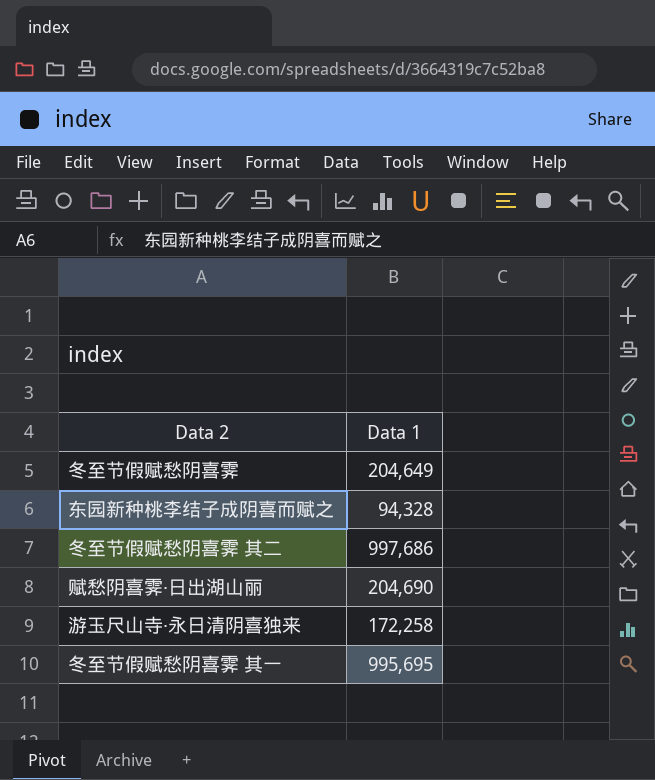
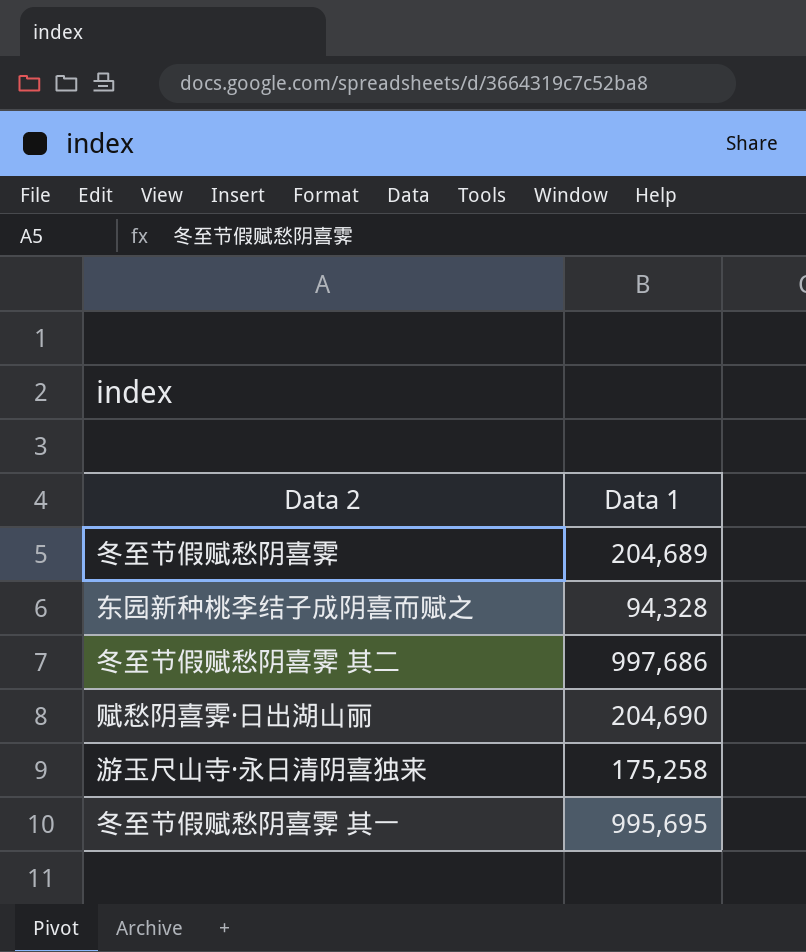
冬至节假赋愁阴喜霁 | Data 1: 204,649 -> 204,689
游玉尺山寺·永日清阴喜独来 | Data 1: 172,258 -> 175,258

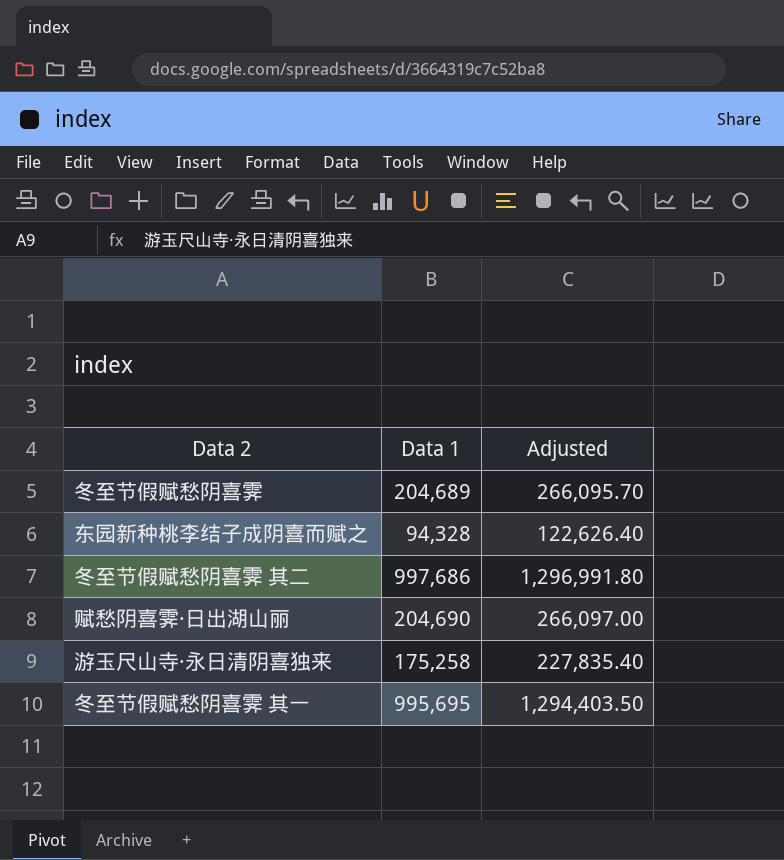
column Adjusted | formula: none -> [Data 1] * 1.3

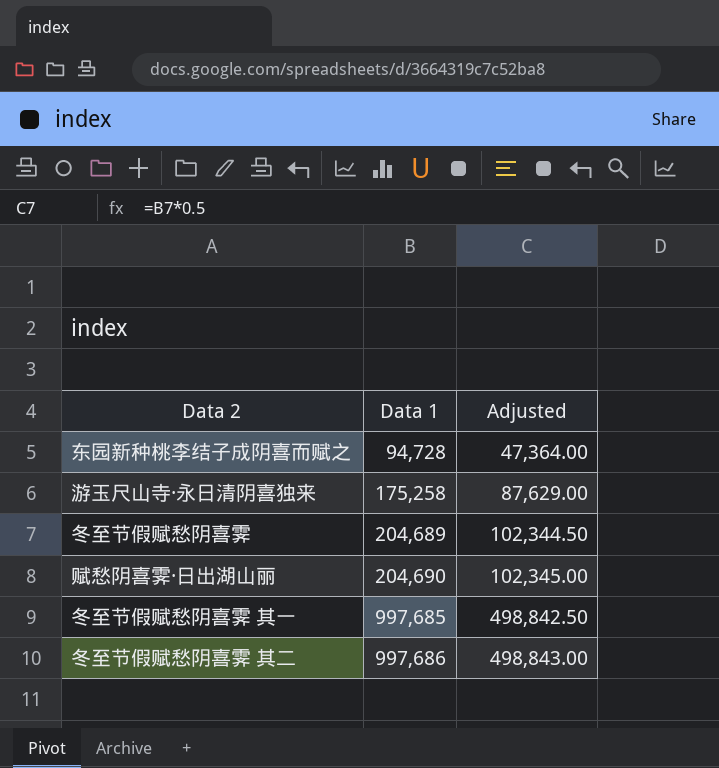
row order: none -> Data 1 ascending
column Adjusted | formula: [Data 1] * 1.3 -> [Data 1] * 0.5
东园新种桃李结子成阴喜而赋之 | Data 1: 94,328 -> 94,728
冬至节假赋愁阴喜霁 其一 | Data 1: 995,695 -> 997,685

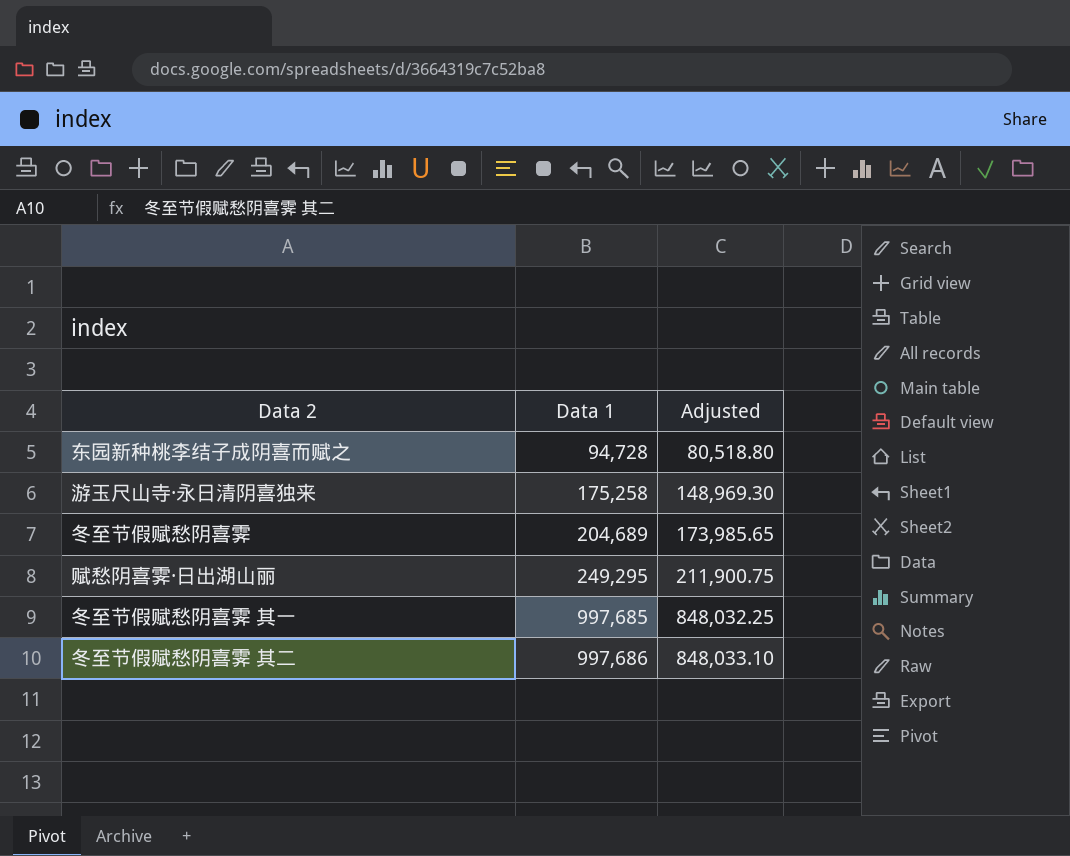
column Adjusted | formula: [Data 1] * 0.5 -> [Data 1] * 0.85
赋愁阴喜霁·日出湖山丽 | Data 1: 204,690 -> 249,295

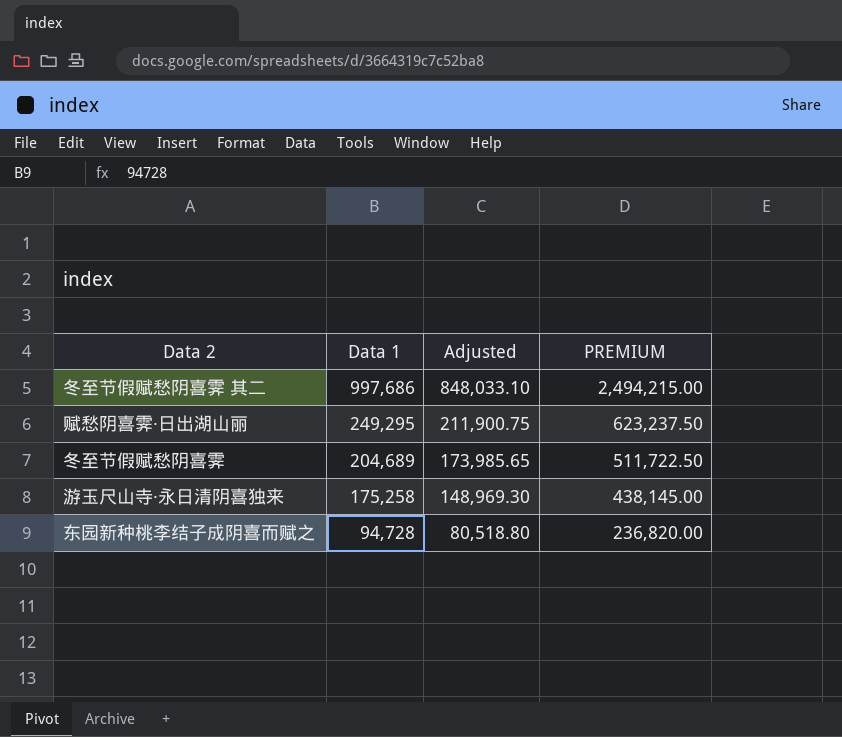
row order: Data 1 ascending -> Data 1 descending
column PREMIUM | formula: none -> [Data 1] * 2.5
row 冬至节假赋愁阴喜霁 其一: 997,685 | 848,032.25 -> none

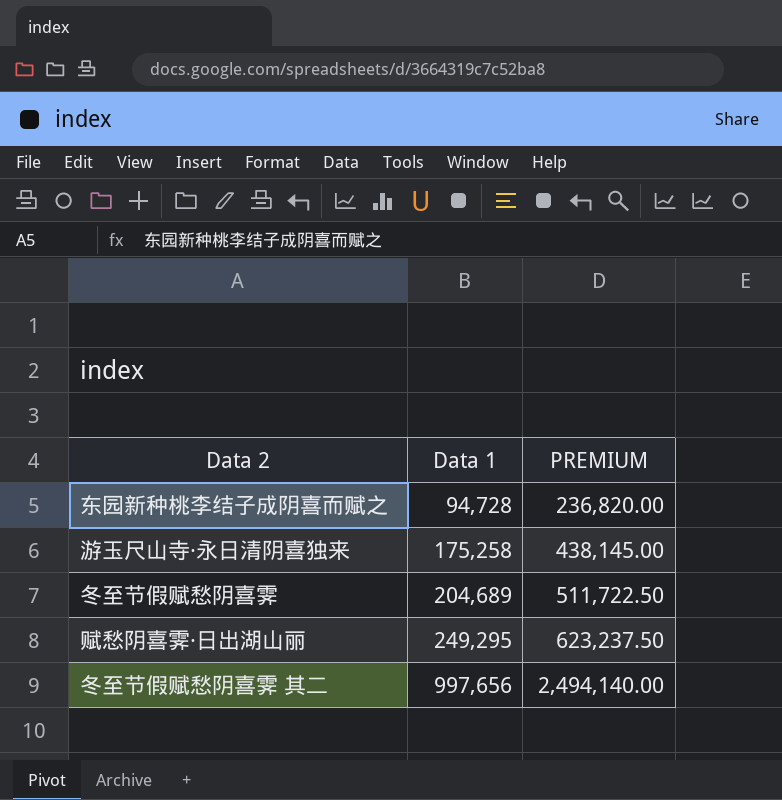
row order: Data 1 descending -> Data 1 ascending
column Adjusted | formula: [Data 1] * 0.85 -> none
冬至节假赋愁阴喜霁 其二 | Data 1: 997,686 -> 997,656
冬至节假赋愁阴喜霁 其二 | PREMIUM: 2,494,215.00 -> 2,494,140.00

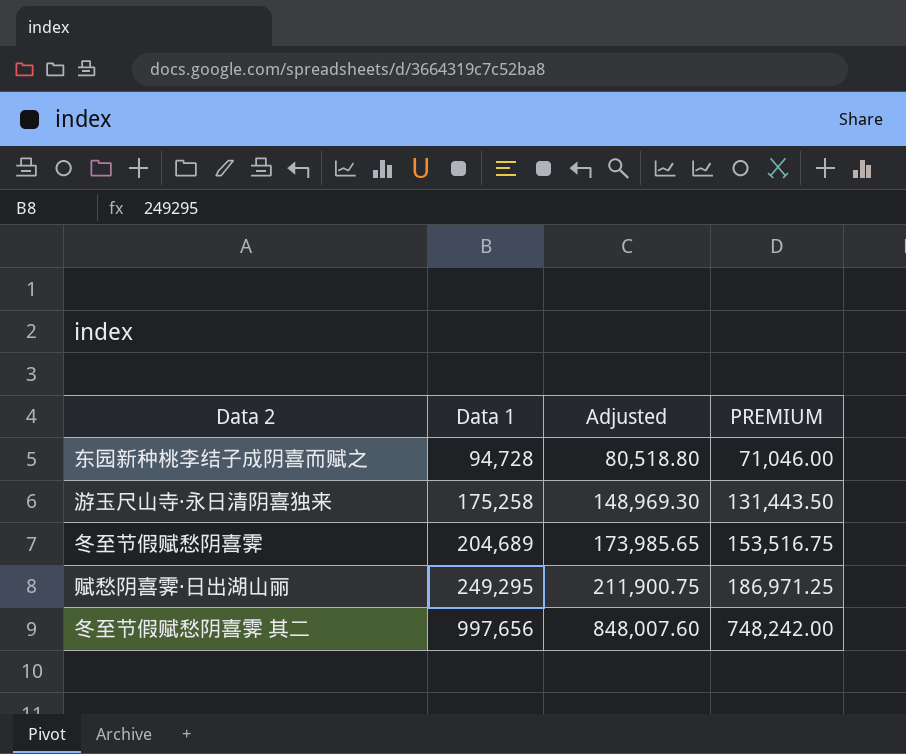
column Adjusted | formula: none -> [Data 1] * 0.85
column PREMIUM | formula: [Data 1] * 2.5 -> [Data 1] * 0.75

